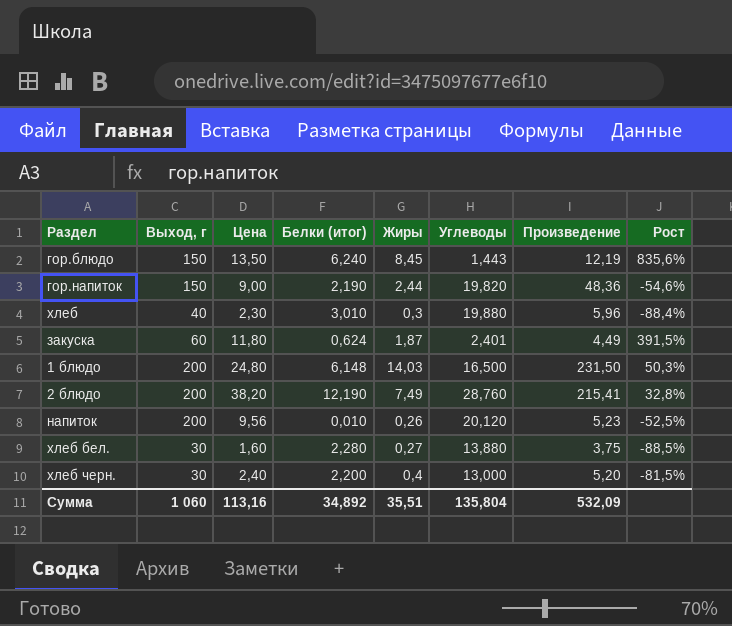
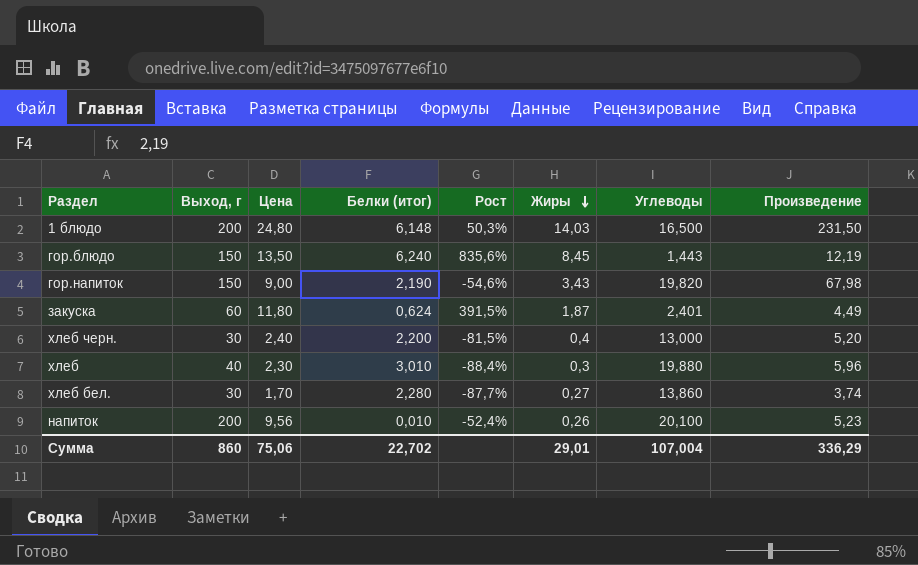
row order: none -> Жиры descending
column Рост | position: 8 -> 5
row 2 блюдо: 200 | 38,20 | 12,190 | 7,49 | 28,760 | 215,41 | 32,8% -> none
гор.напиток | Жиры: 2,44 -> 3,43
гор.напиток | Произведение: 48,36 -> 67,98
хлеб бел. | Цена: 1,60 -> 1,70
хлеб бел. | Рост: -88,5% -> -87,7%
хлеб бел. | Углеводы: 13,880 -> 13,860
хлеб бел. | Произведение: 3,75 -> 3,74
напиток | Рост: -52,5% -> -52,4%
напиток | Углеводы: 20,120 -> 20,100
Сумма | Выход, г: 1 060 -> 860
Сумма | Цена: 113,16 -> 75,06
Сумма | Белки (итог): 34,892 -> 22,702
Сумма | Жиры: 35,51 -> 29,01
Сумма | Углеводы: 135,804 -> 107,004
Сумма | Произведение: 532,09 -> 336,29

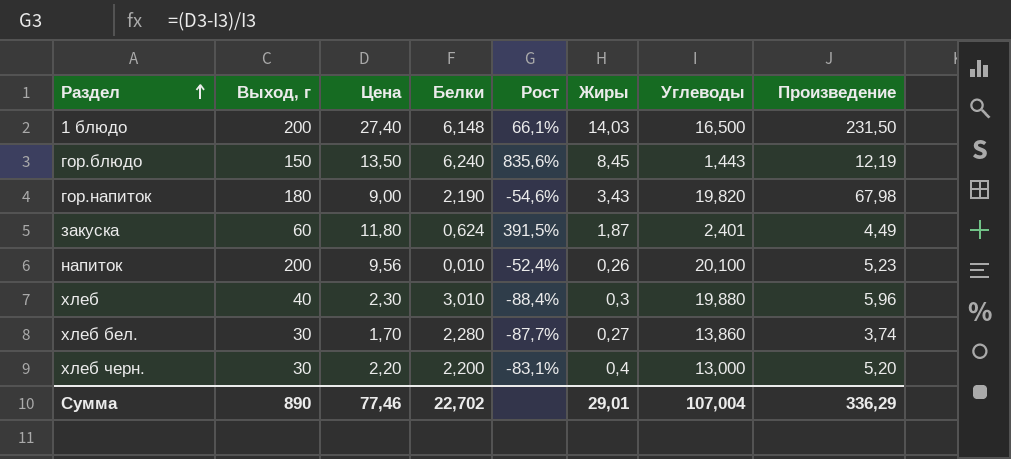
row order: Жиры descending -> Раздел ascending
column name: Белки (итог) -> Белки
1 блюдо | Цена: 24,80 -> 27,40
1 блюдо | Рост: 50,3% -> 66,1%
гор.напиток | Выход, г: 150 -> 180
хлеб черн. | Цена: 2,40 -> 2,20
хлеб черн. | Рост: -81,5% -> -83,1%
Сумма | Выход, г: 860 -> 890
Сумма | Цена: 75,06 -> 77,46

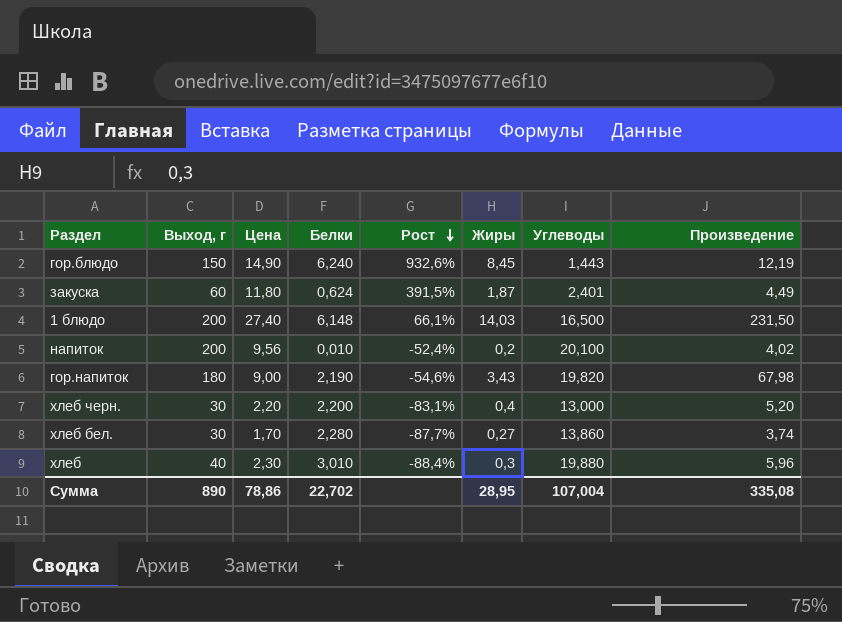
row order: Раздел ascending -> Рост descending
гор.блюдо | Цена: 13,50 -> 14,90
гор.блюдо | Рост: 835,6% -> 932,6%
напиток | Жиры: 0,26 -> 0,2
напиток | Произведение: 5,23 -> 4,02
Сумма | Цена: 77,46 -> 78,86
Сумма | Жиры: 29,01 -> 28,95
Сумма | Произведение: 336,29 -> 335,08

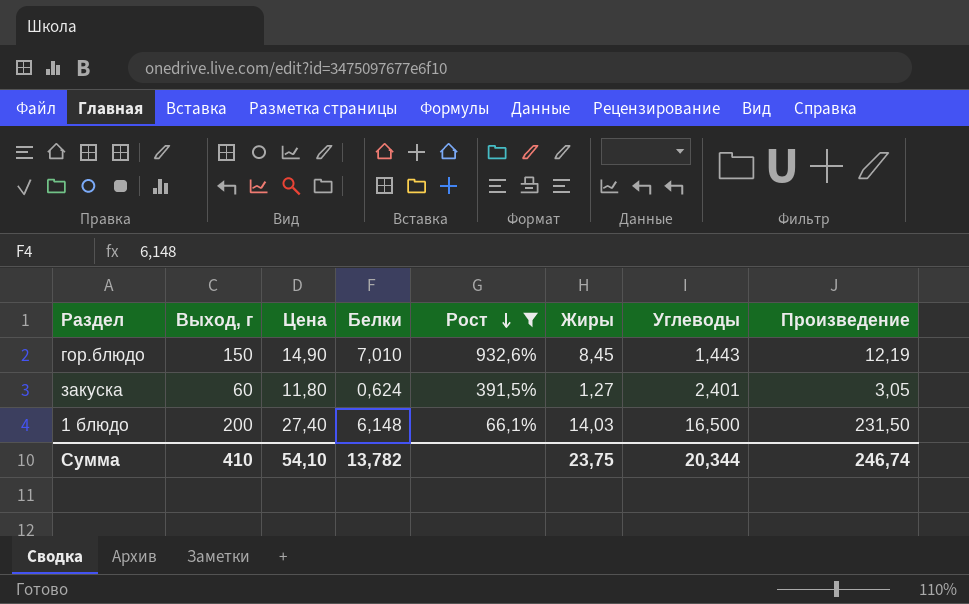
filter: none -> Рост >= 66,1%
гор.блюдо | Белки: 6,240 -> 7,010
закуска | Жиры: 1,87 -> 1,27
закуска | Произведение: 4,49 -> 3,05
Сумма | Выход, г: 890 -> 410
Сумма | Цена: 78,86 -> 54,10
Сумма | Белки: 22,702 -> 13,782
Сумма | Жиры: 28,95 -> 23,75
Сумма | Углеводы: 107,004 -> 20,344
Сумма | Произведение: 335,08 -> 246,74

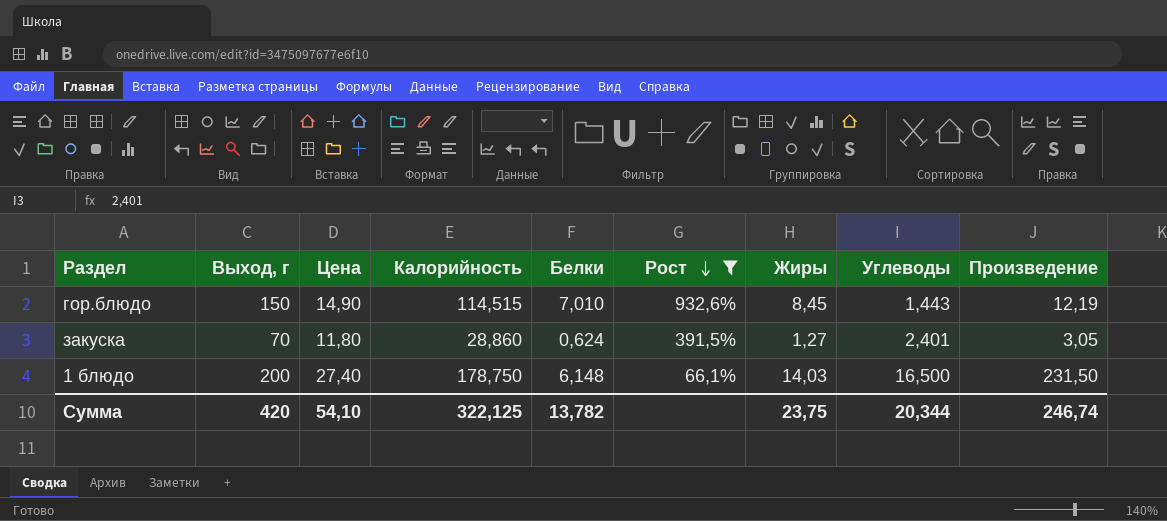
column Калорийность | position: none -> 4
закуска | Выход, г: 60 -> 70
Сумма | Выход, г: 410 -> 420

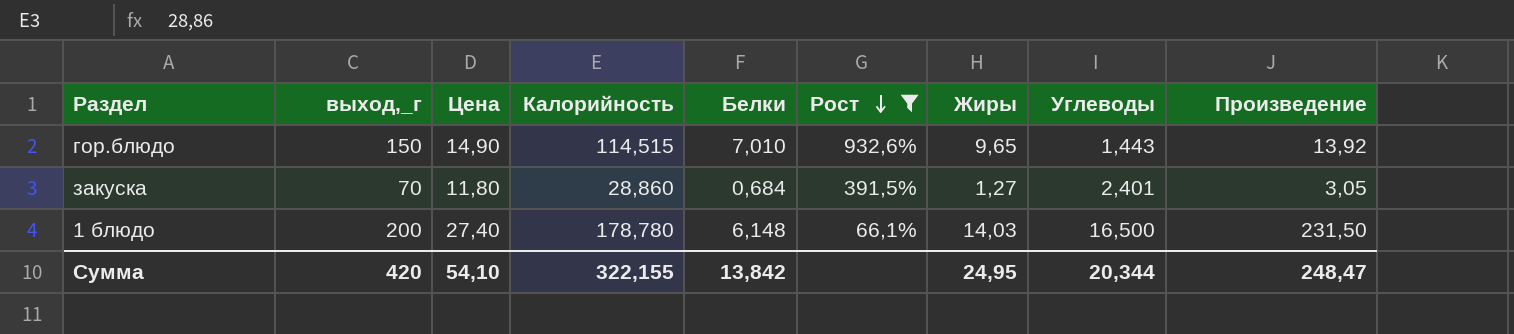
column name: Выход, г -> выход,_г
гор.блюдо | Жиры: 8,45 -> 9,65
гор.блюдо | Произведение: 12,19 -> 13,92
закуска | Белки: 0,624 -> 0,684
1 блюдо | Калорийность: 178,750 -> 178,780
Сумма | Калорийность: 322,125 -> 322,155
Сумма | Белки: 13,782 -> 13,842
Сумма | Жиры: 23,75 -> 24,95
Сумма | Произведение: 246,74 -> 248,47

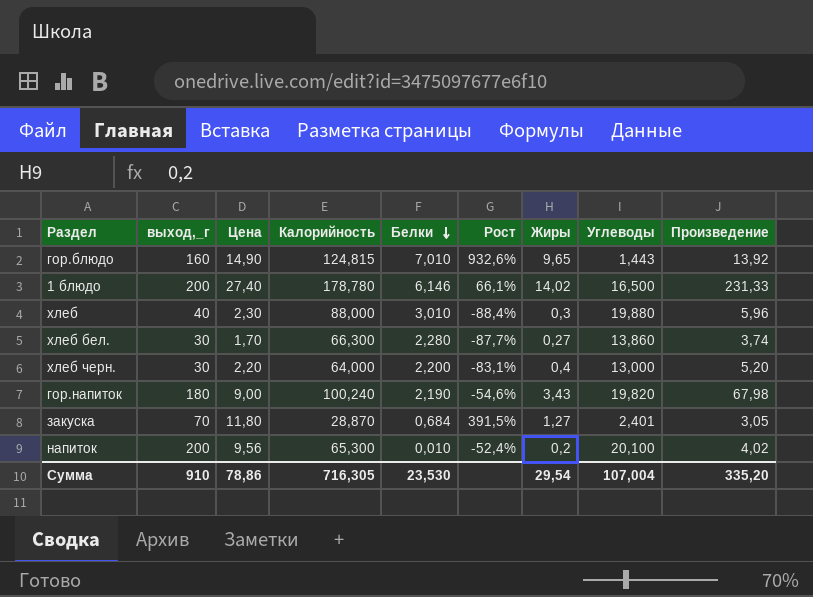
filter: Рост >= 66,1% -> none
row order: Рост descending -> Белки descending
гор.блюдо | выход,_г: 150 -> 160
гор.блюдо | Калорийность: 114,515 -> 124,815
1 блюдо | Белки: 6,148 -> 6,146
1 блюдо | Жиры: 14,03 -> 14,02
1 блюдо | Произведение: 231,50 -> 231,33
закуска | Калорийность: 28,860 -> 28,870
Сумма | выход,_г: 420 -> 910
Сумма | Цена: 54,10 -> 78,86
Сумма | Калорийность: 322,155 -> 716,305
Сумма | Белки: 13,842 -> 23,530
Сумма | Жиры: 24,95 -> 29,54
Сумма | Углеводы: 20,344 -> 107,004
Сумма | Произведение: 248,47 -> 335,20

